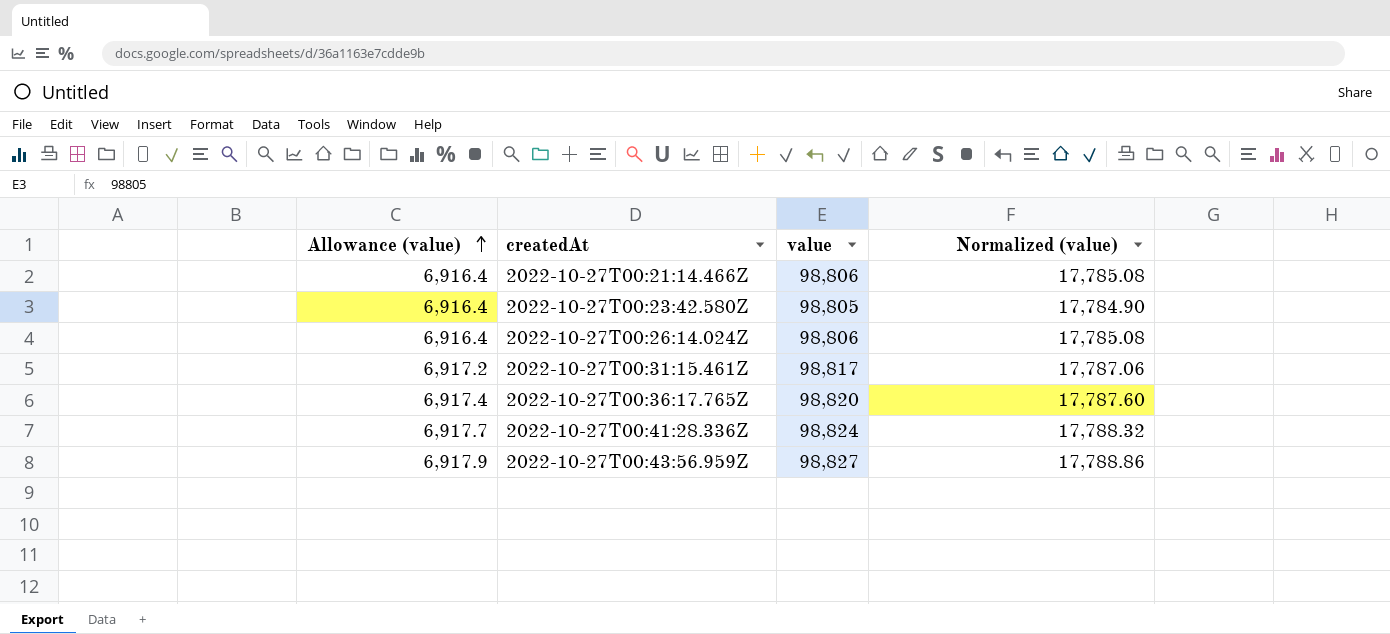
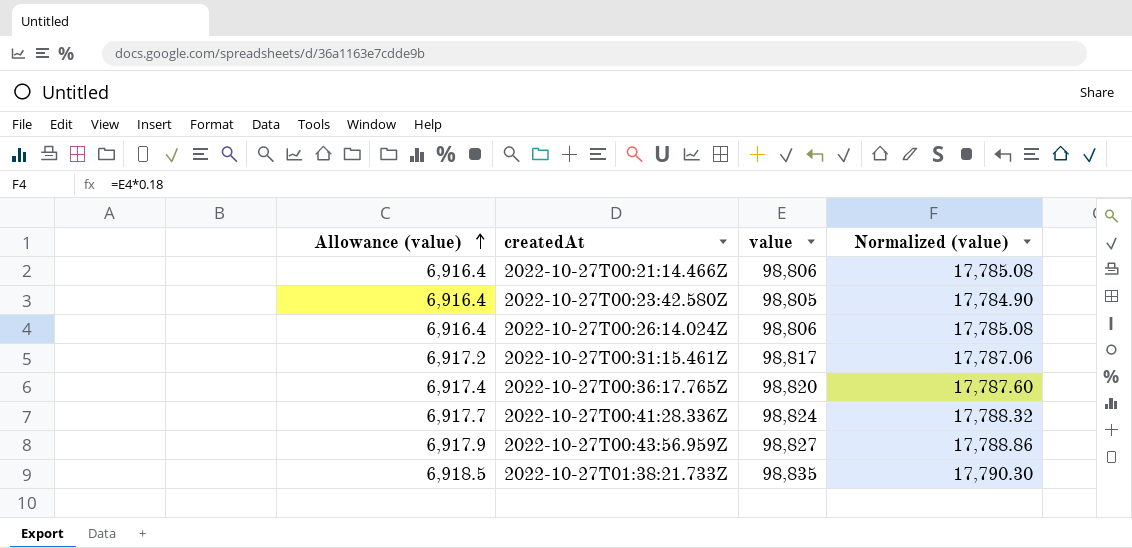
row 2022-10-27T01:38:21.733Z: none -> 6,918.5 | 98,835 | 17,790.30

